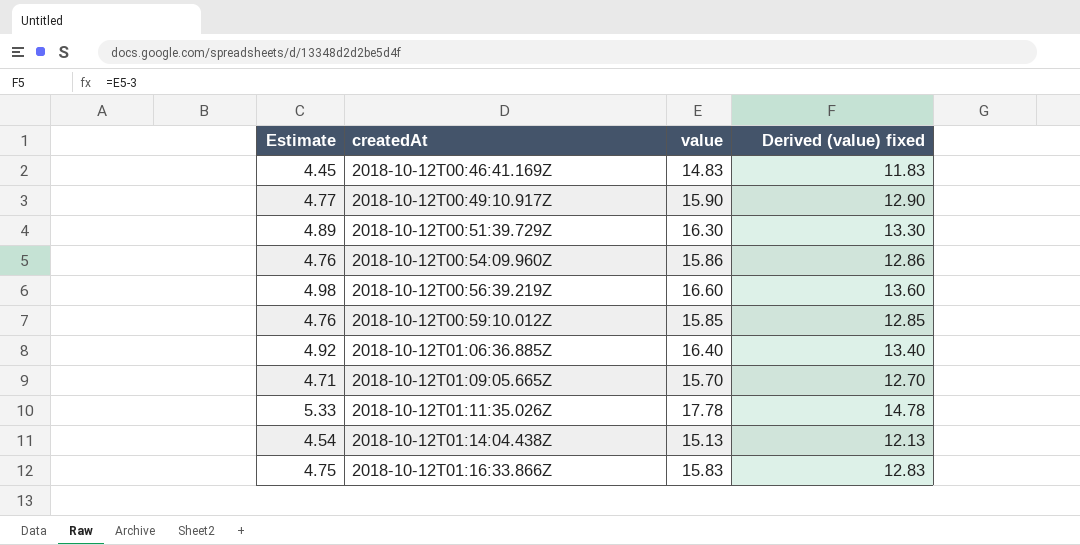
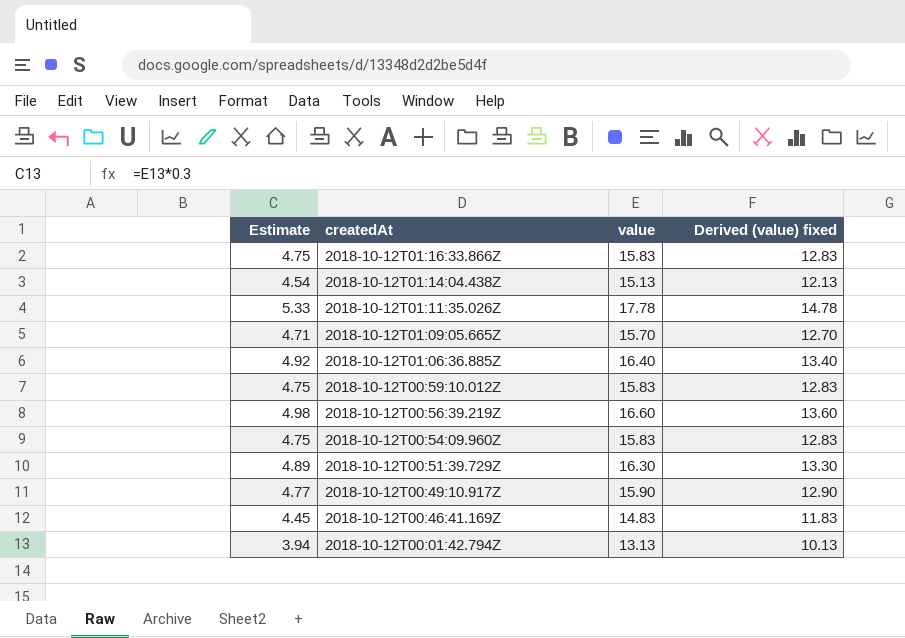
row order: createdAt ascending -> createdAt descending
2018-10-12T00:59:10.012Z | Estimate: 4.76 -> 4.75
2018-10-12T00:59:10.012Z | value: 15.85 -> 15.83
2018-10-12T00:59:10.012Z | Derived (value) fixed: 12.85 -> 12.83
2018-10-12T00:54:09.960Z | Estimate: 4.76 -> 4.75
2018-10-12T00:54:09.960Z | value: 15.86 -> 15.83
2018-10-12T00:54:09.960Z | Derived (value) fixed: 12.86 -> 12.83
row 2018-10-12T00:01:42.794Z: none -> 3.94 | 13.13 | 10.13

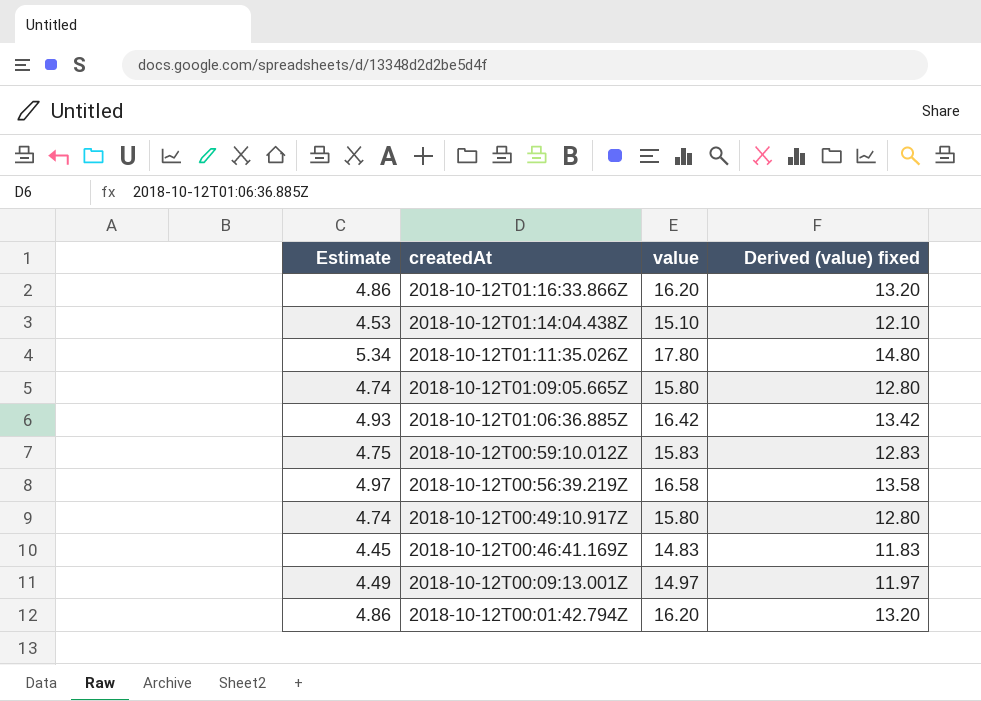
row 2018-10-12T00:54:09.960Z: 4.75 | 15.83 | 12.83 -> none
row 2018-10-12T00:51:39.729Z: 4.89 | 16.30 | 13.30 -> none
2018-10-12T01:16:33.866Z | Estimate: 4.75 -> 4.86
2018-10-12T01:16:33.866Z | value: 15.83 -> 16.20
2018-10-12T01:16:33.866Z | Derived (value) fixed: 12.83 -> 13.20
2018-10-12T01:14:04.438Z | Estimate: 4.54 -> 4.53
2018-10-12T01:14:04.438Z | value: 15.13 -> 15.10
2018-10-12T01:14:04.438Z | Derived (value) fixed: 12.13 -> 12.10
2018-10-12T01:11:35.026Z | Estimate: 5.33 -> 5.34
2018-10-12T01:11:35.026Z | value: 17.78 -> 17.80
2018-10-12T01:11:35.026Z | Derived (value) fixed: 14.78 -> 14.80
2018-10-12T01:09:05.665Z | Estimate: 4.71 -> 4.74
2018-10-12T01:09:05.665Z | value: 15.70 -> 15.80
2018-10-12T01:09:05.665Z | Derived (value) fixed: 12.70 -> 12.80
2018-10-12T01:06:36.885Z | Estimate: 4.92 -> 4.93
2018-10-12T01:06:36.885Z | value: 16.40 -> 16.42
2018-10-12T01:06:36.885Z | Derived (value) fixed: 13.40 -> 13.42
2018-10-12T00:56:39.219Z | Estimate: 4.98 -> 4.97
2018-10-12T00:56:39.219Z | value: 16.60 -> 16.58
2018-10-12T00:56:39.219Z | Derived (value) fixed: 13.60 -> 13.58
2018-10-12T00:49:10.917Z | Estimate: 4.77 -> 4.74
2018-10-12T00:49:10.917Z | value: 15.90 -> 15.80
2018-10-12T00:49:10.917Z | Derived (value) fixed: 12.90 -> 12.80
row 2018-10-12T00:09:13.001Z: none -> 4.49 | 14.97 | 11.97
2018-10-12T00:01:42.794Z | Estimate: 3.94 -> 4.86
2018-10-12T00:01:42.794Z | value: 13.13 -> 16.20
2018-10-12T00:01:42.794Z | Derived (value) fixed: 10.13 -> 13.20

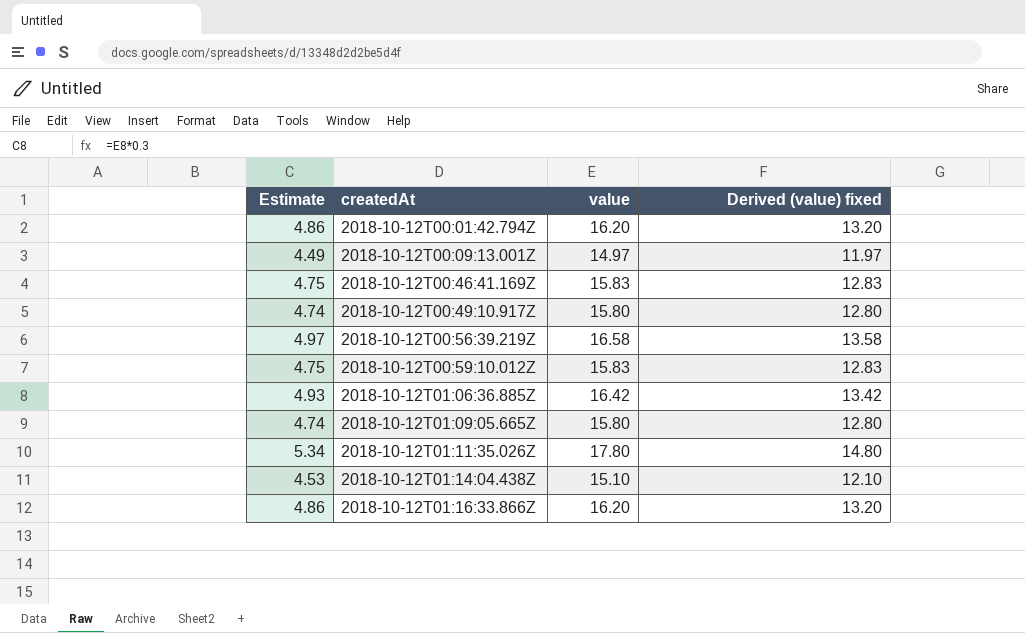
row order: createdAt descending -> createdAt ascending
2018-10-12T00:46:41.169Z | Estimate: 4.45 -> 4.75
2018-10-12T00:46:41.169Z | value: 14.83 -> 15.83
2018-10-12T00:46:41.169Z | Derived (value) fixed: 11.83 -> 12.83

